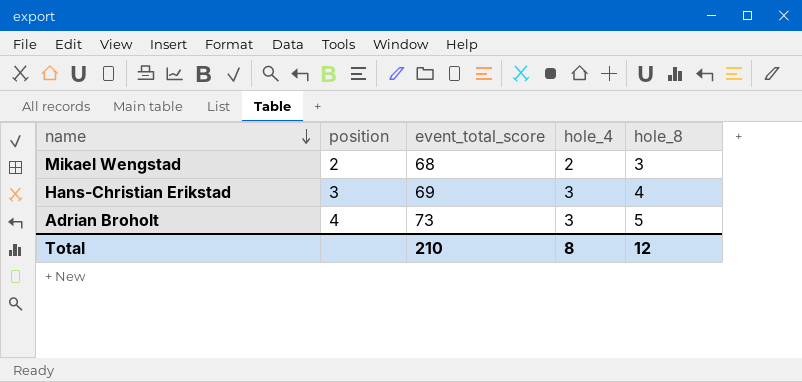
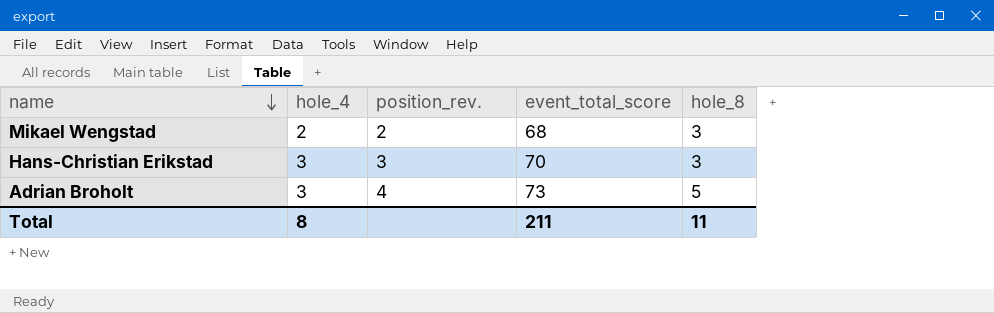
column hole_4 | position: 4 -> 2
column name: position -> position_rev.
Hans-Christian Erikstad | event_total_score: 69 -> 70
Hans-Christian Erikstad | hole_8: 4 -> 3
Total | event_total_score: 210 -> 211
Total | hole_8: 12 -> 11

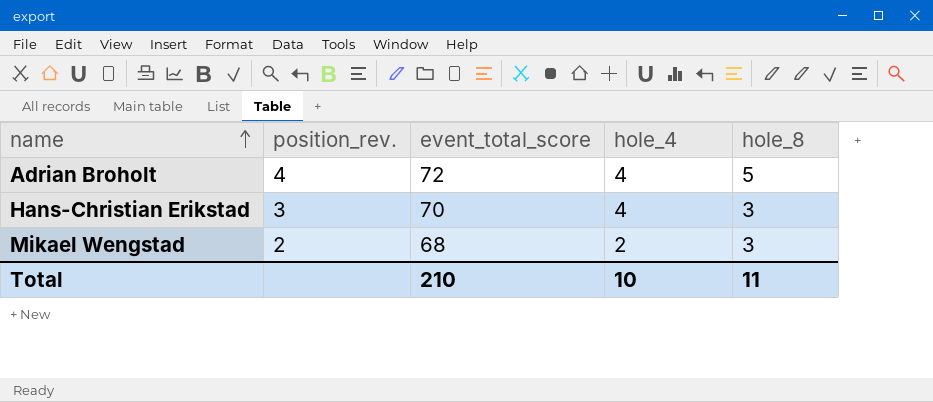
row order: name descending -> name ascending
column hole_4 | position: 2 -> 4
Adrian Broholt | event_total_score: 73 -> 72
Adrian Broholt | hole_4: 3 -> 4
Hans-Christian Erikstad | hole_4: 3 -> 4
Total | event_total_score: 211 -> 210
Total | hole_4: 8 -> 10

